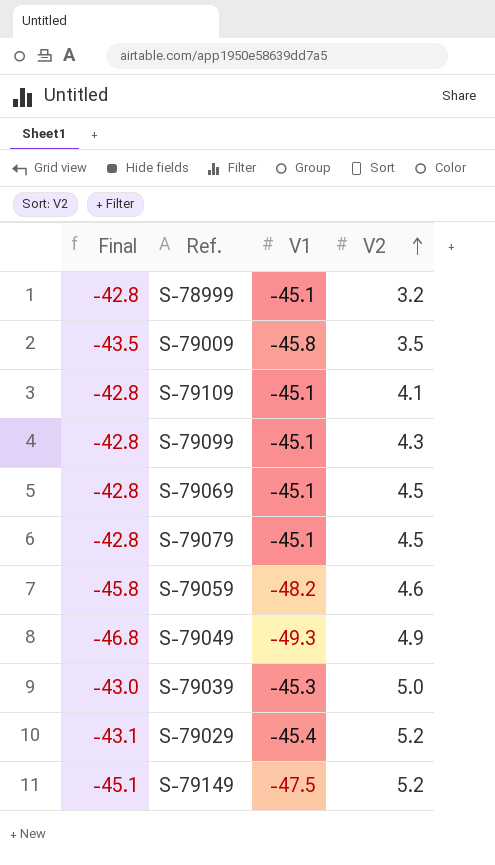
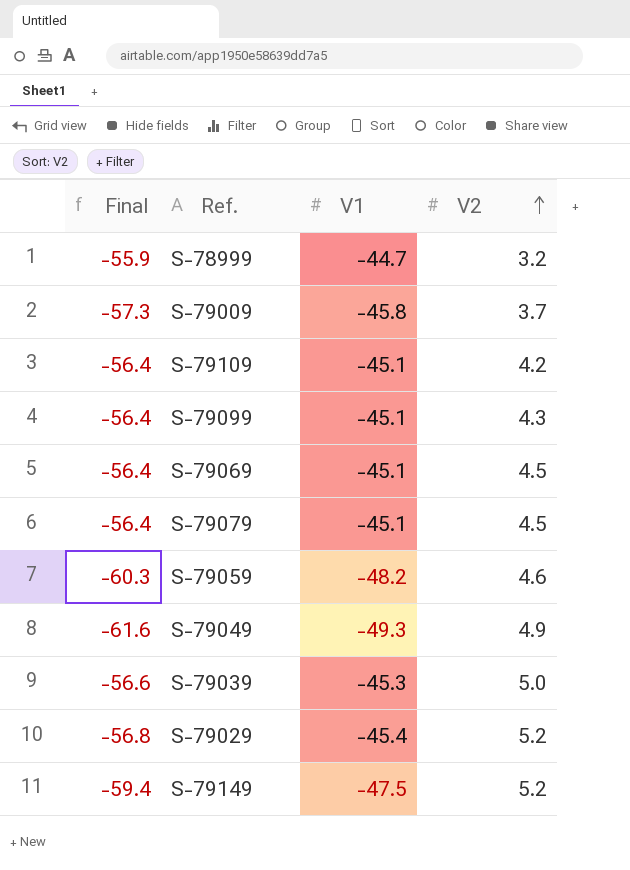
column Final | formula: [V1] * 0.95 -> [V1] * 1.25
S-78999 | V1: -45.1 -> -44.7
S-79009 | V2: 3.5 -> 3.7
S-79109 | V2: 4.1 -> 4.2

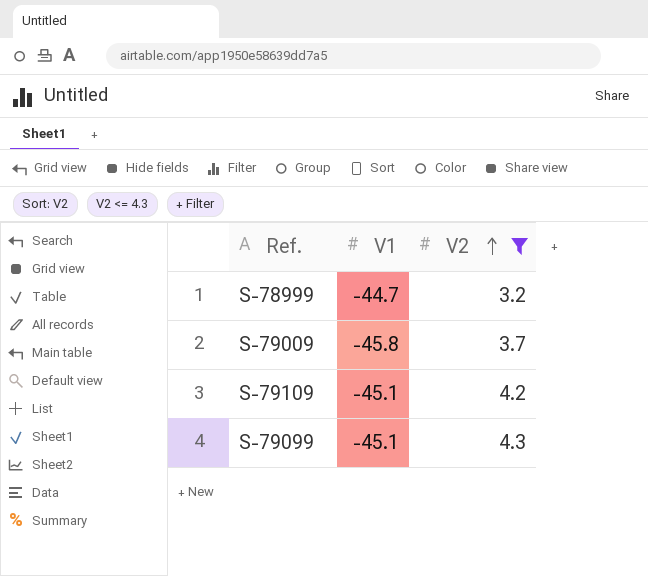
filter: none -> V2 <= 4.3
column Final | formula: [V1] * 1.25 -> none

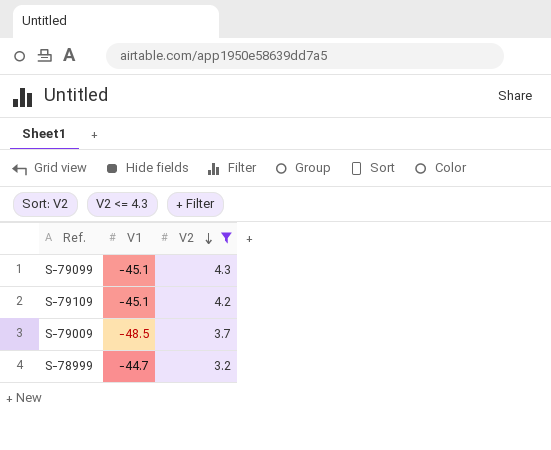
row order: V2 ascending -> V2 descending
S-79009 | V1: -45.8 -> -48.5

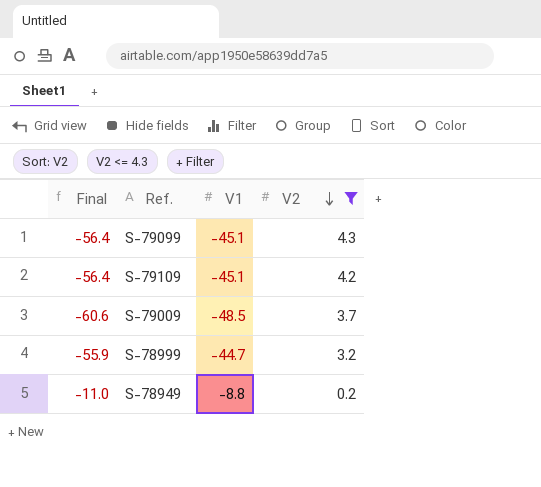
column Final | formula: none -> [V1] * 1.25
row S-78949: none -> -11.0 | -8.8 | 0.2

